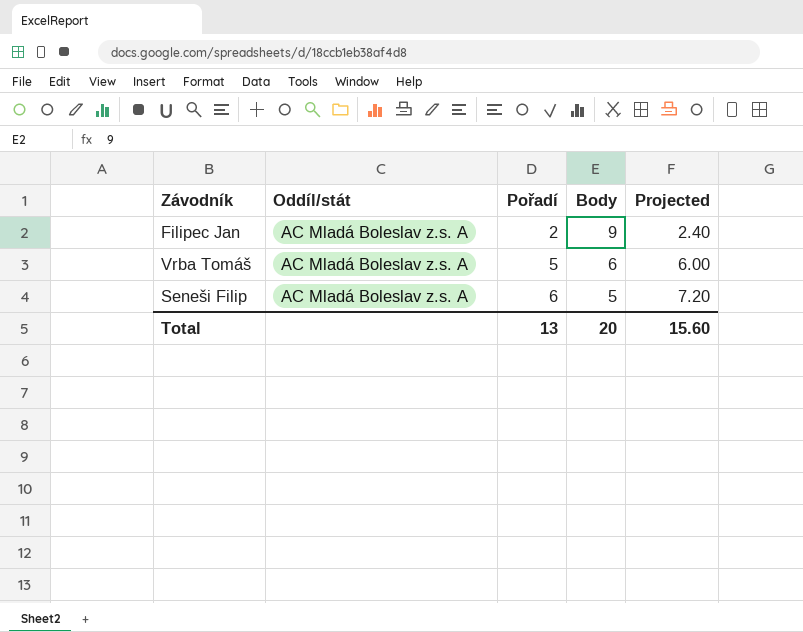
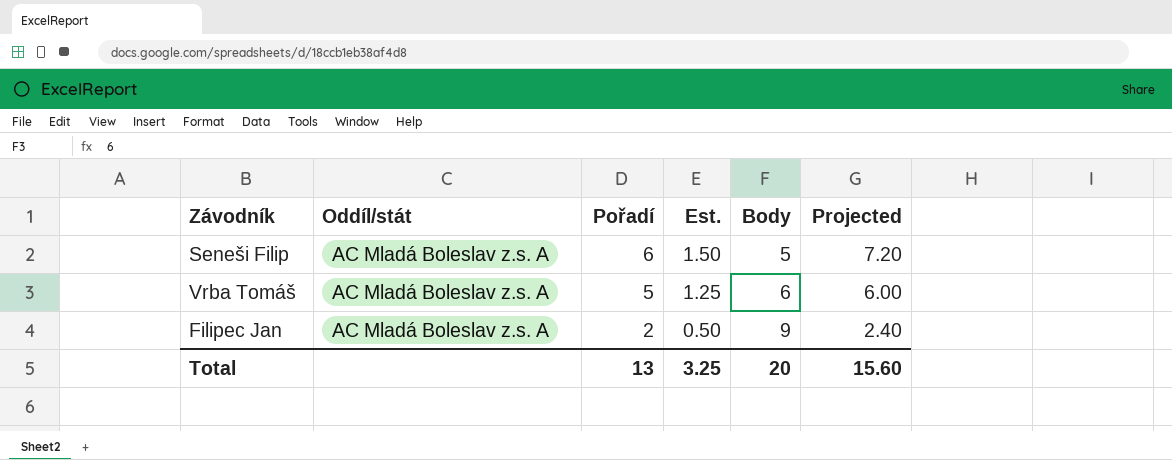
row order: Pořadí ascending -> Pořadí descending
column Est. | formula: none -> [Pořadí] * 0.25

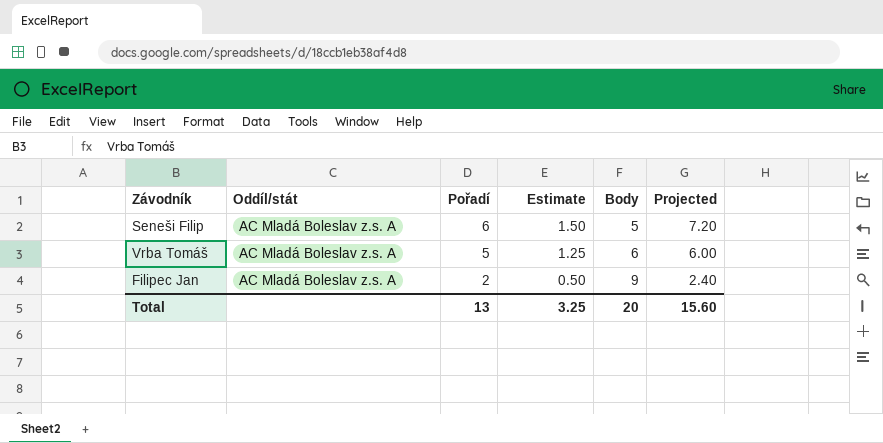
column name: Est. -> Estimate

